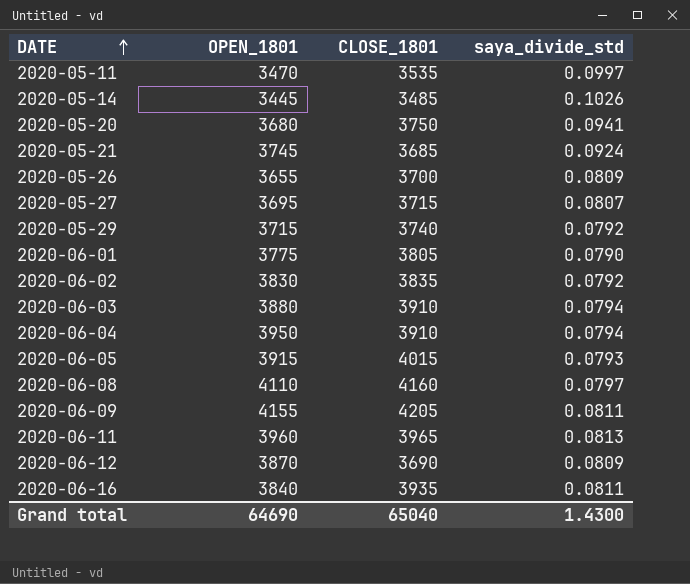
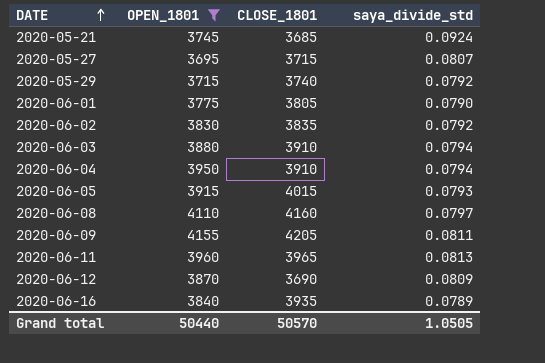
filter: none -> OPEN_1801 >= 3695
2020-06-16 | saya_divide_std: 0.0811 -> 0.0789
Grand total | OPEN_1801: 64690 -> 50440
Grand total | CLOSE_1801: 65040 -> 50570
Grand total | saya_divide_std: 1.4300 -> 1.0505

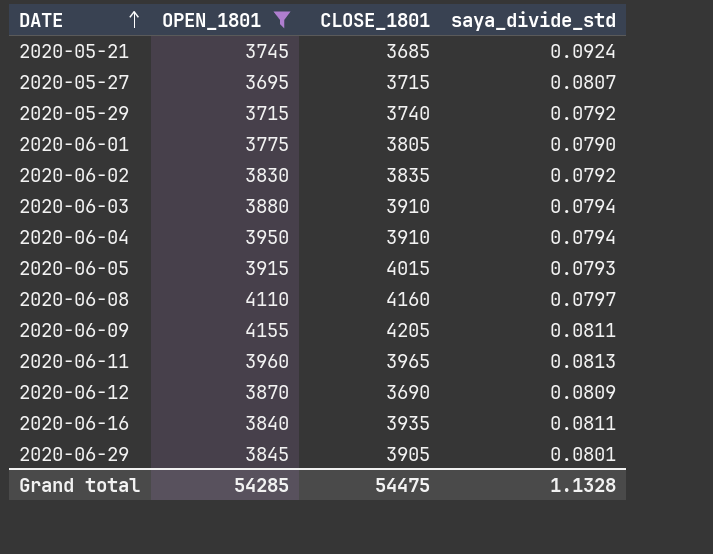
2020-06-16 | saya_divide_std: 0.0789 -> 0.0811
row 2020-06-29: none -> 3845 | 3905 | 0.0801
Grand total | OPEN_1801: 50440 -> 54285
Grand total | CLOSE_1801: 50570 -> 54475
Grand total | saya_divide_std: 1.0505 -> 1.1328

